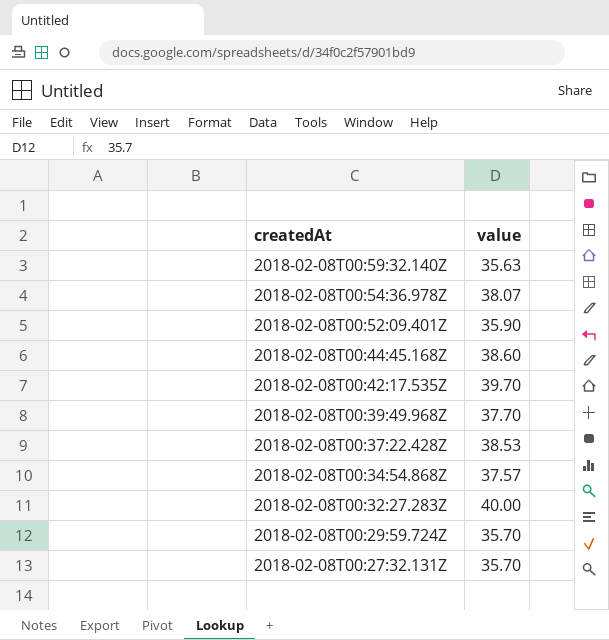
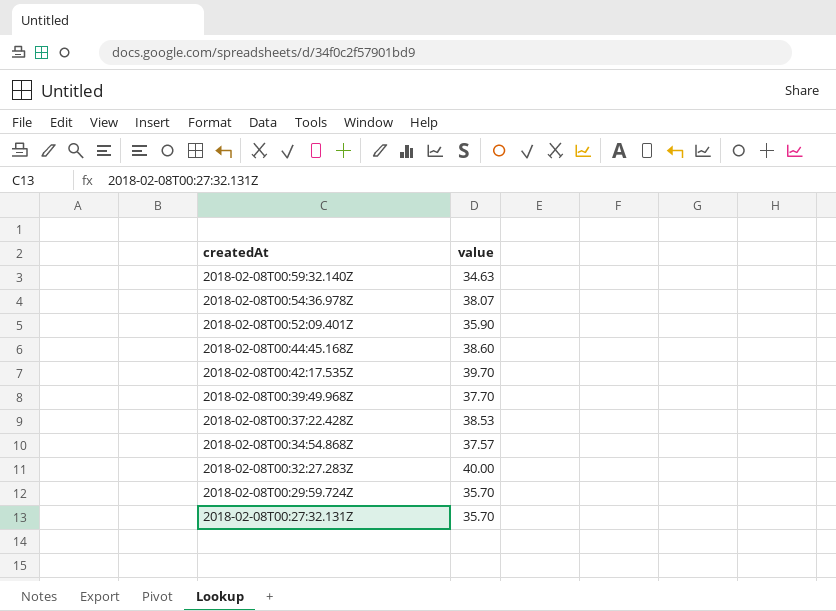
2018-02-08T00:59:32.140Z | value: 35.63 -> 34.63

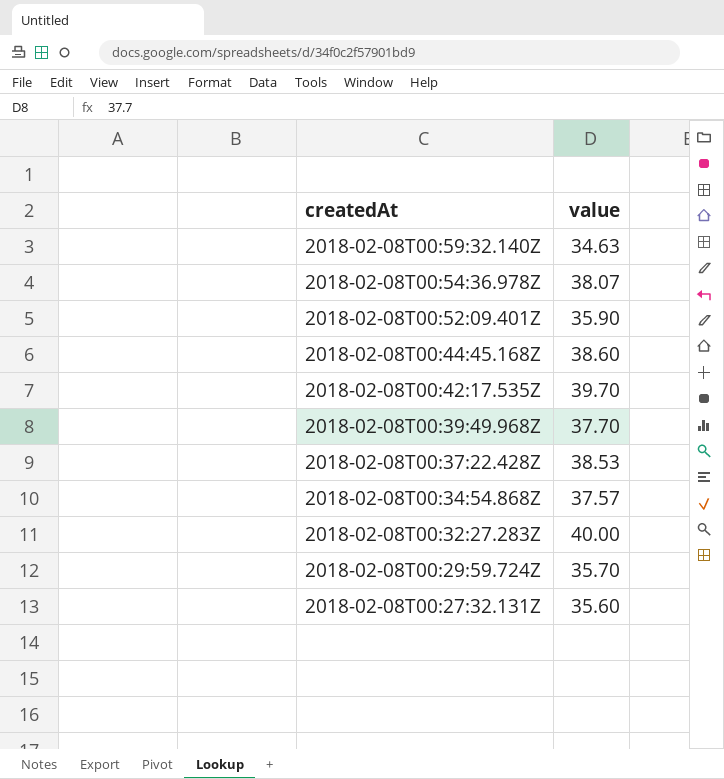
2018-02-08T00:27:32.131Z | value: 35.70 -> 35.60

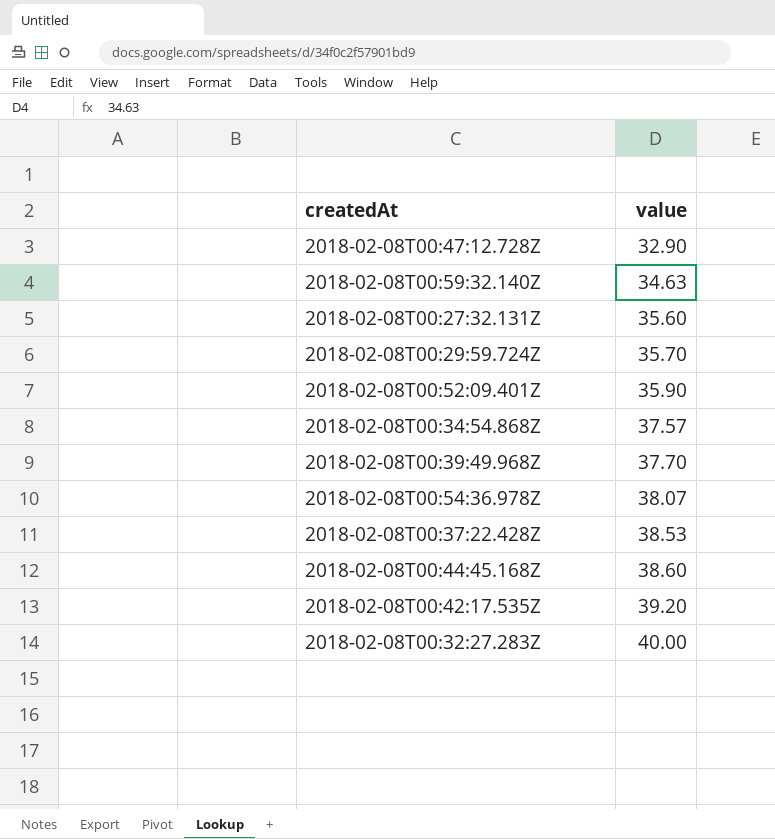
row order: createdAt descending -> value ascending
row 2018-02-08T00:47:12.728Z: none -> 32.90
2018-02-08T00:42:17.535Z | value: 39.70 -> 39.20

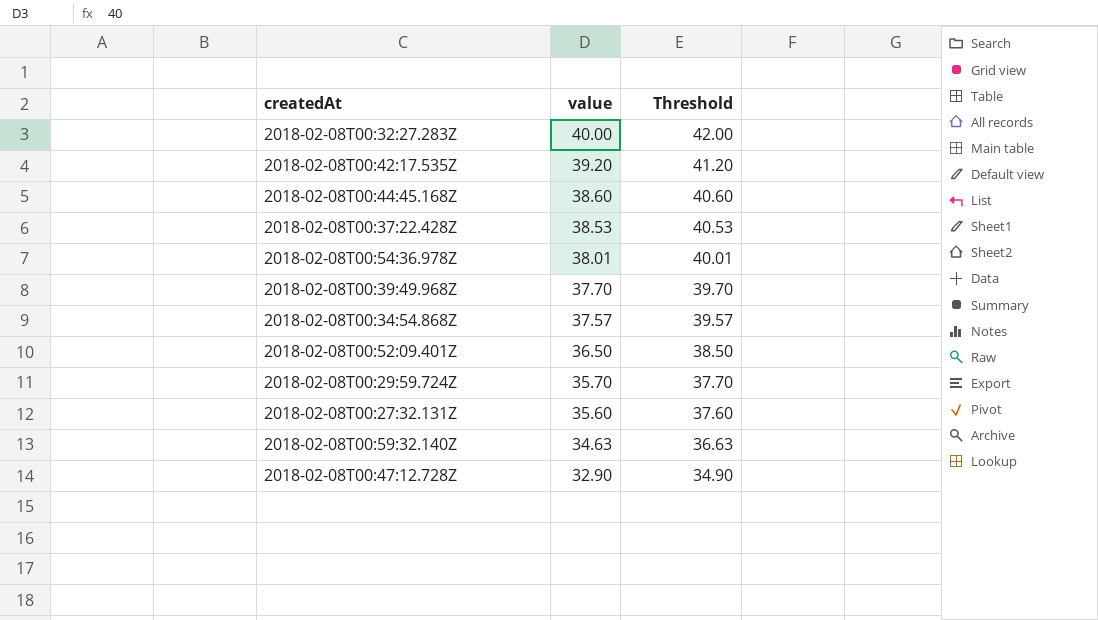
row order: value ascending -> value descending
column Threshold | formula: none -> [value] + 2
2018-02-08T00:54:36.978Z | value: 38.07 -> 38.01
2018-02-08T00:52:09.401Z | value: 35.90 -> 36.50

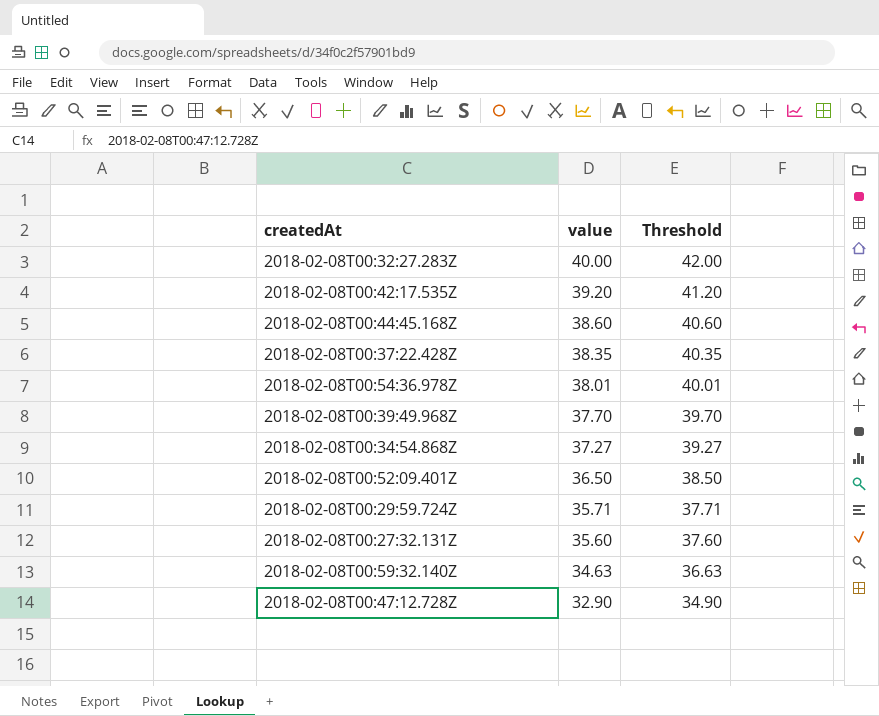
2018-02-08T00:37:22.428Z | value: 38.53 -> 38.35
2018-02-08T00:37:22.428Z | Threshold: 40.53 -> 40.35
2018-02-08T00:34:54.868Z | value: 37.57 -> 37.27
2018-02-08T00:34:54.868Z | Threshold: 39.57 -> 39.27
2018-02-08T00:29:59.724Z | value: 35.70 -> 35.71
2018-02-08T00:29:59.724Z | Threshold: 37.70 -> 37.71

